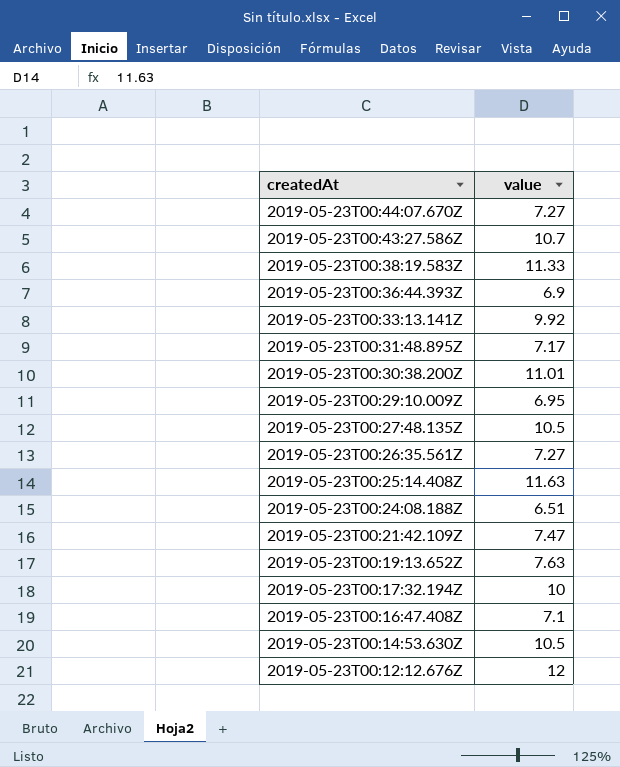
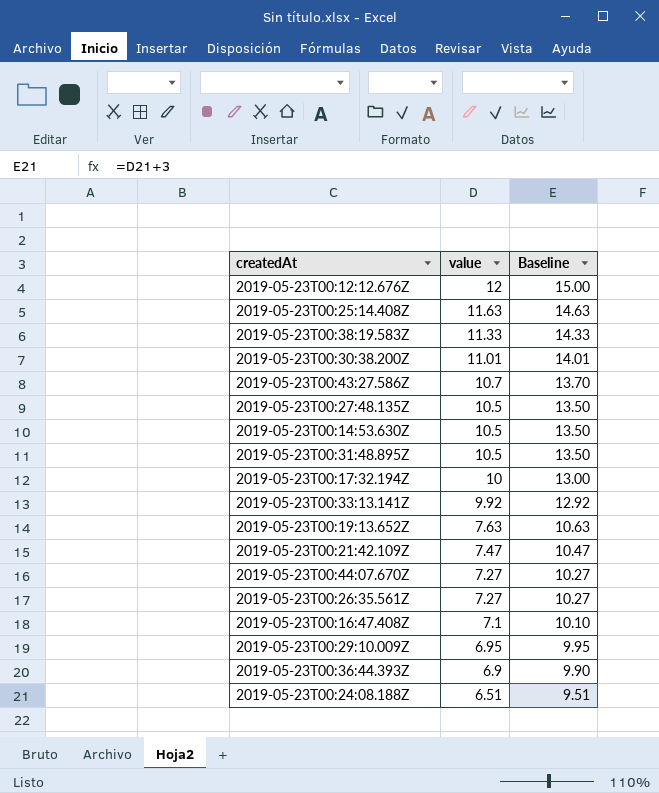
row order: createdAt descending -> value descending
column Baseline | formula: none -> [value] + 3
2019-05-23T00:31:48.895Z | value: 7.17 -> 10.5

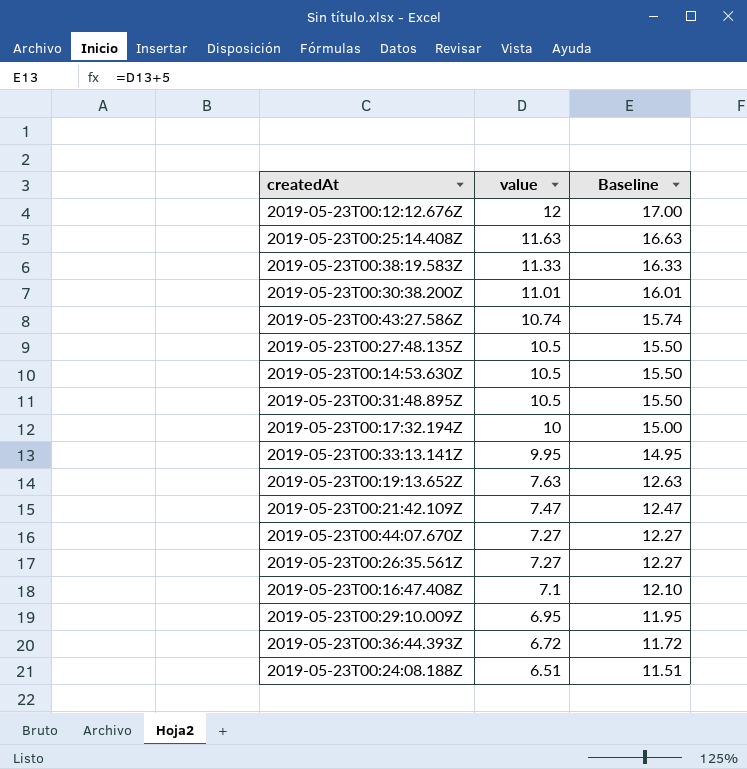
column Baseline | formula: [value] + 3 -> [value] + 5
2019-05-23T00:43:27.586Z | value: 10.7 -> 10.74
2019-05-23T00:33:13.141Z | value: 9.92 -> 9.95
2019-05-23T00:36:44.393Z | value: 6.9 -> 6.72

